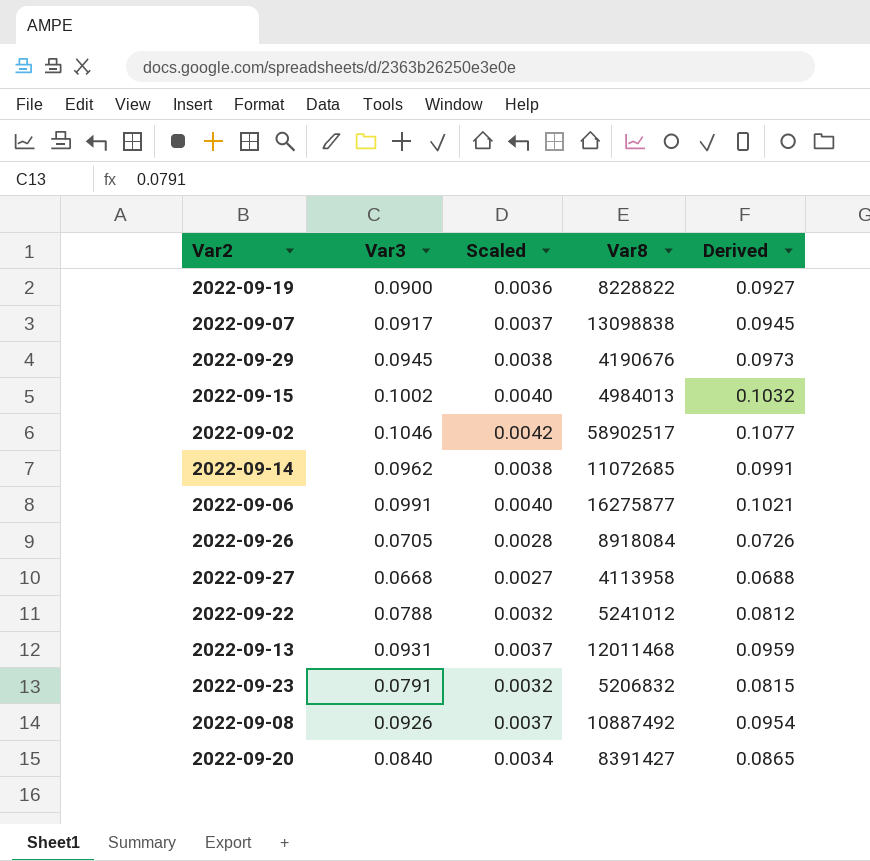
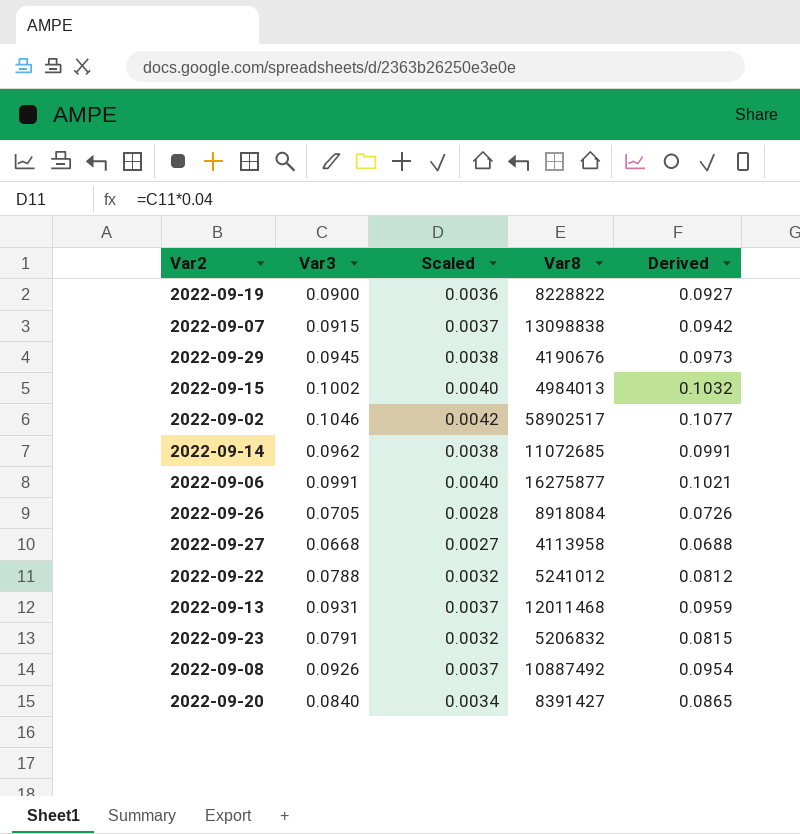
2022-09-07 | Var3: 0.0917 -> 0.0915
2022-09-07 | Derived: 0.0945 -> 0.0942

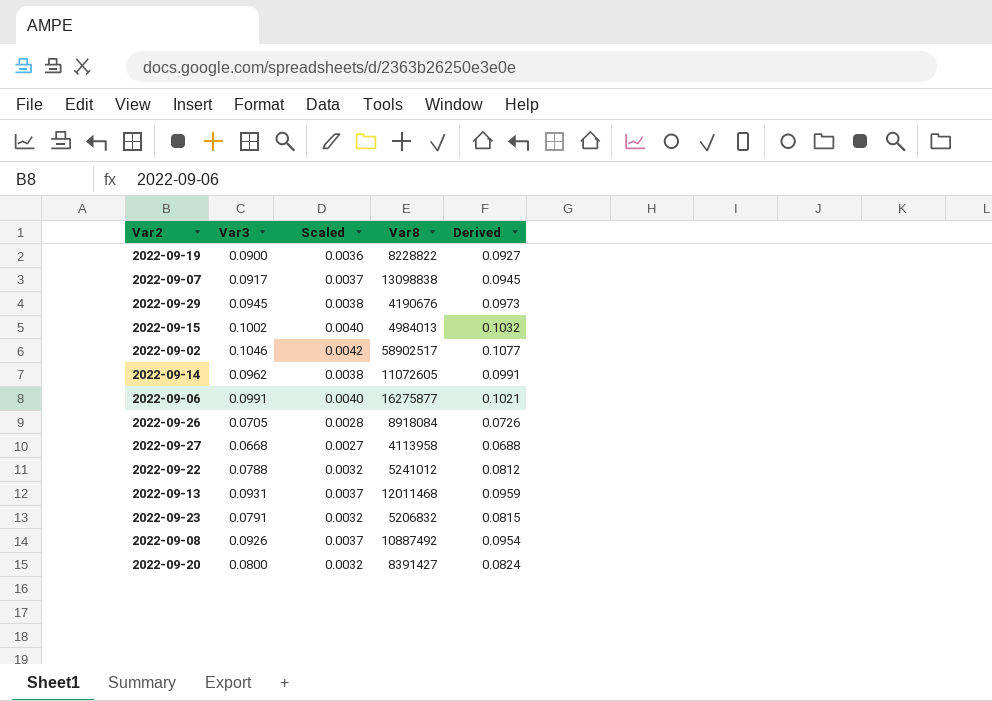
2022-09-07 | Var3: 0.0915 -> 0.0917
2022-09-07 | Derived: 0.0942 -> 0.0945
2022-09-14 | Var8: 11072685 -> 11072605
2022-09-20 | Var3: 0.0840 -> 0.0800
2022-09-20 | Scaled: 0.0034 -> 0.0032
2022-09-20 | Derived: 0.0865 -> 0.0824

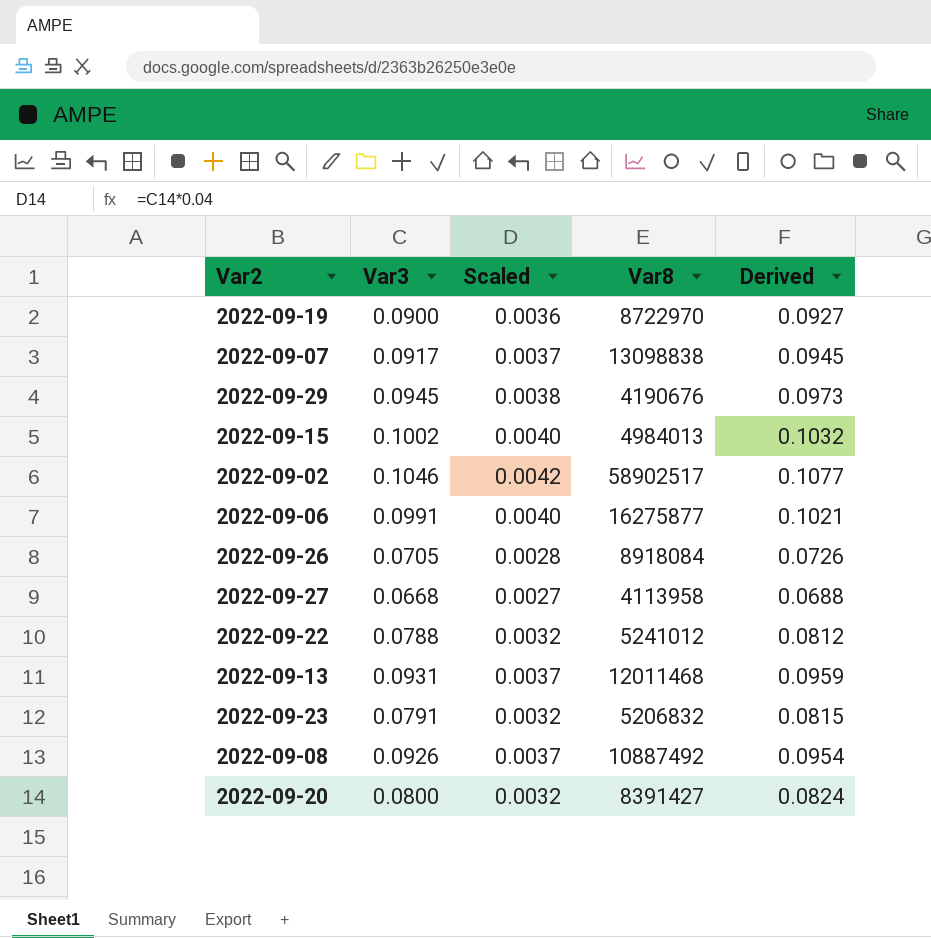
row 2022-09-14: 0.0962 | 0.0038 | 11072605 | 0.0991 -> none
2022-09-19 | Var8: 8228822 -> 8722970

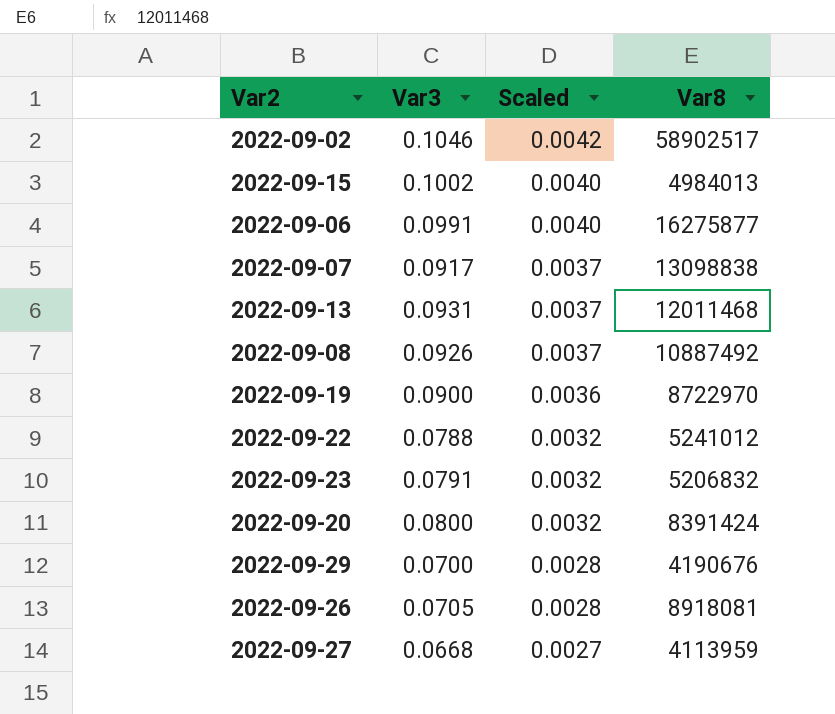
row order: none -> Scaled descending
column Derived | formula: [Var3] * 1.03 -> none
2022-09-20 | Var8: 8391427 -> 8391424
2022-09-29 | Var3: 0.0945 -> 0.0700
2022-09-29 | Scaled: 0.0038 -> 0.0028
2022-09-26 | Var8: 8918084 -> 8918081
2022-09-27 | Var8: 4113958 -> 4113959

